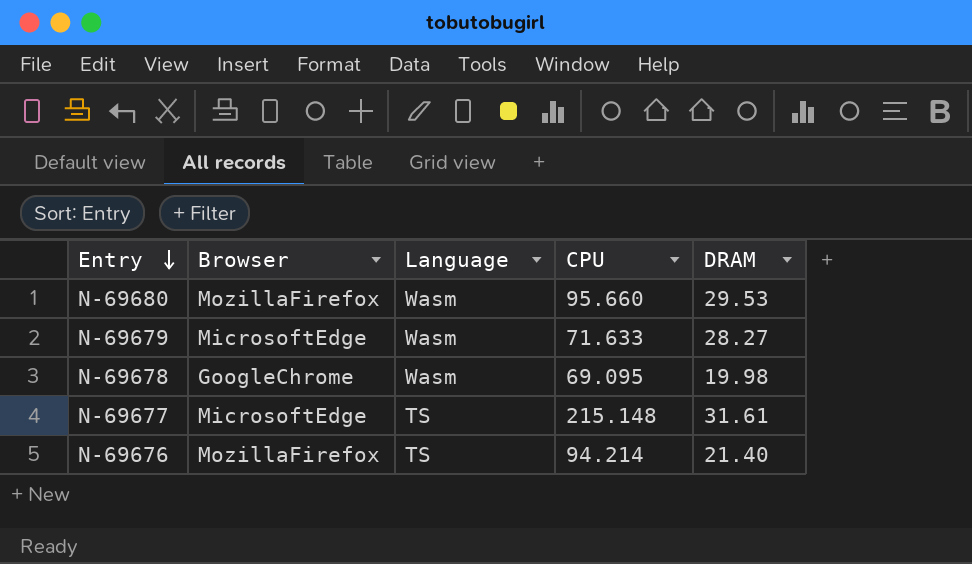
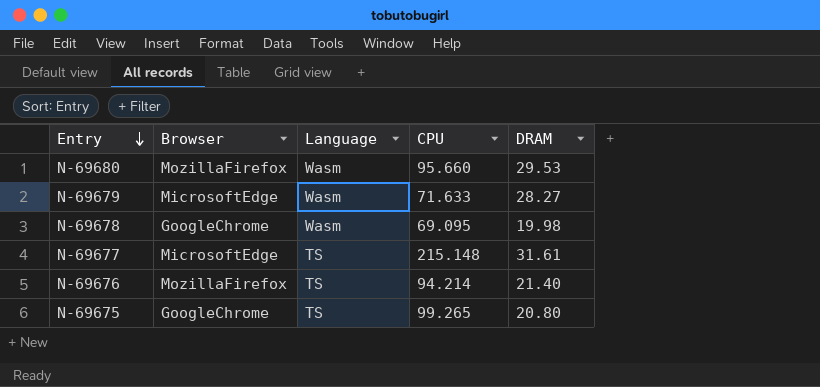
row N-69675: none -> GoogleChrome | TS | 99.265 | 20.80

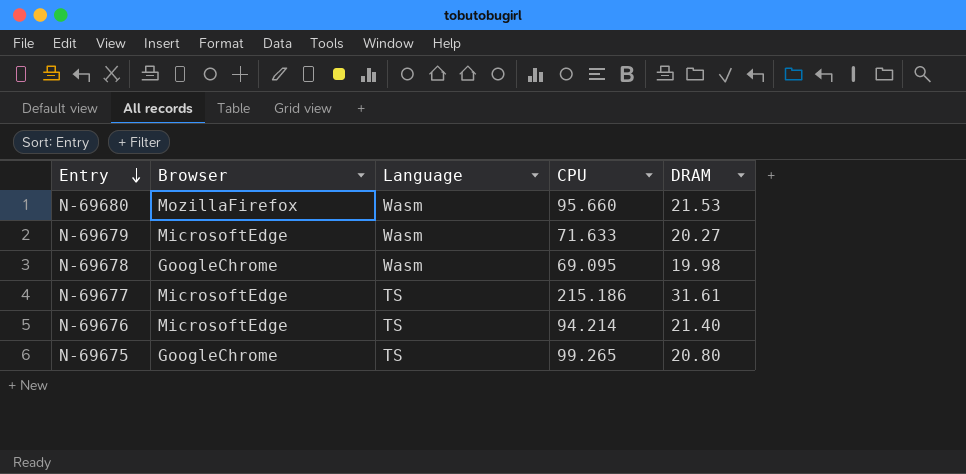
N-69680 | DRAM: 29.53 -> 21.53
N-69679 | DRAM: 28.27 -> 20.27
N-69677 | CPU: 215.148 -> 215.186
N-69676 | Browser: MozillaFirefox -> MicrosoftEdge

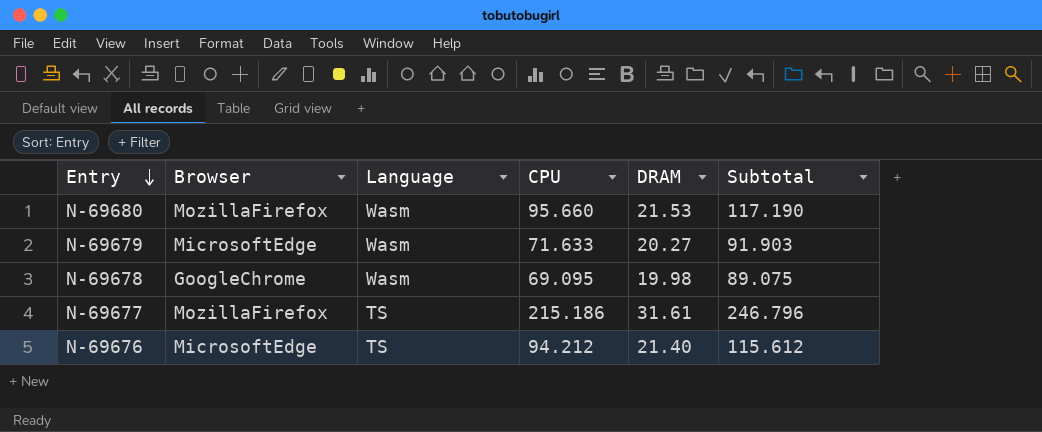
column Subtotal | formula: none -> [CPU] + [DRAM]
row N-69675: GoogleChrome | TS | 99.265 | 20.80 -> none
N-69677 | Browser: MicrosoftEdge -> MozillaFirefox
N-69676 | CPU: 94.214 -> 94.212

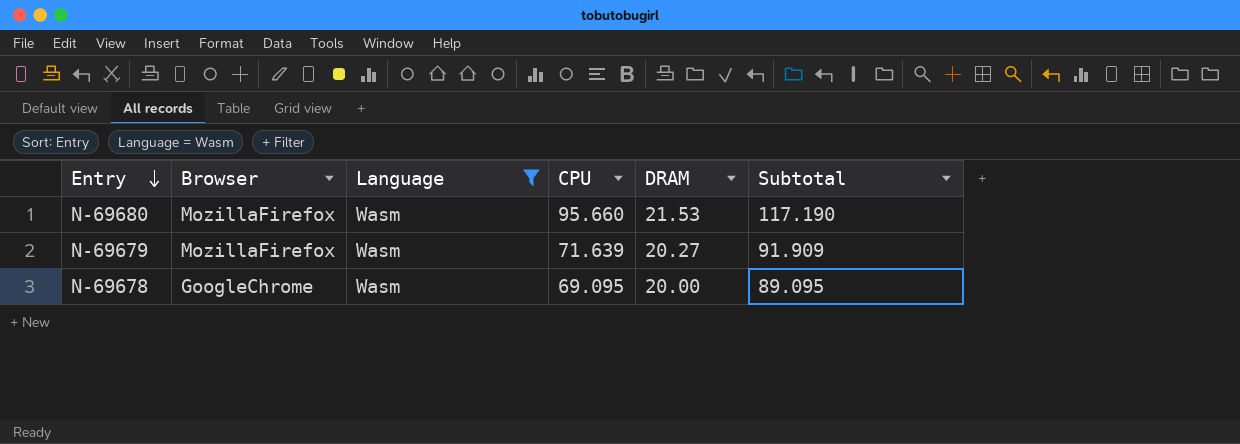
filter: none -> Language = Wasm
N-69679 | Browser: MicrosoftEdge -> MozillaFirefox
N-69679 | CPU: 71.633 -> 71.639
N-69679 | Subtotal: 91.903 -> 91.909
N-69678 | DRAM: 19.98 -> 20.00
N-69678 | Subtotal: 89.075 -> 89.095

